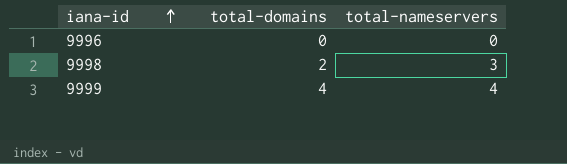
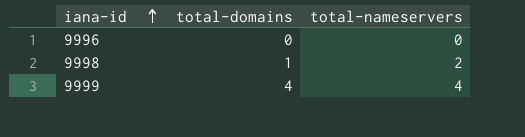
9998 | total-domains: 2 -> 1
9998 | total-nameservers: 3 -> 2

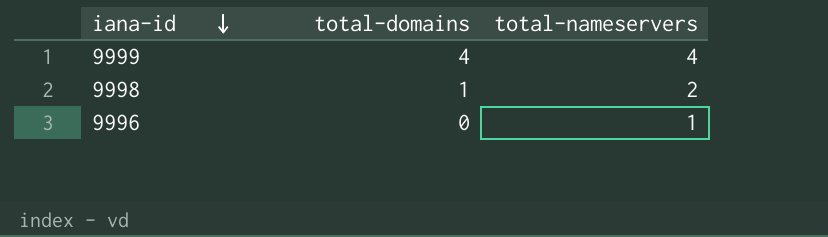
row order: iana-id ascending -> iana-id descending
9996 | total-nameservers: 0 -> 1

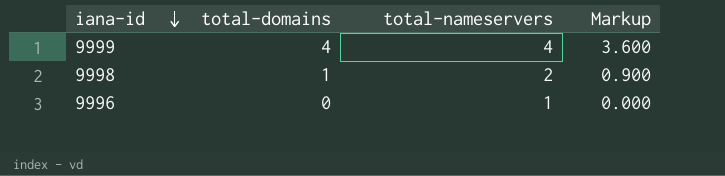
column Markup | formula: none -> [total-domains] * 0.9

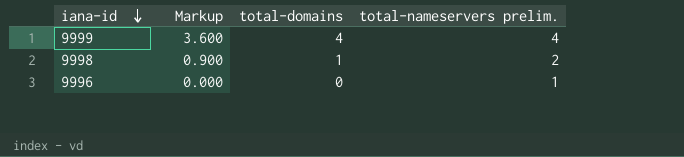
column Markup | position: 4 -> 2
column name: total-nameservers -> total-nameservers prelim.

